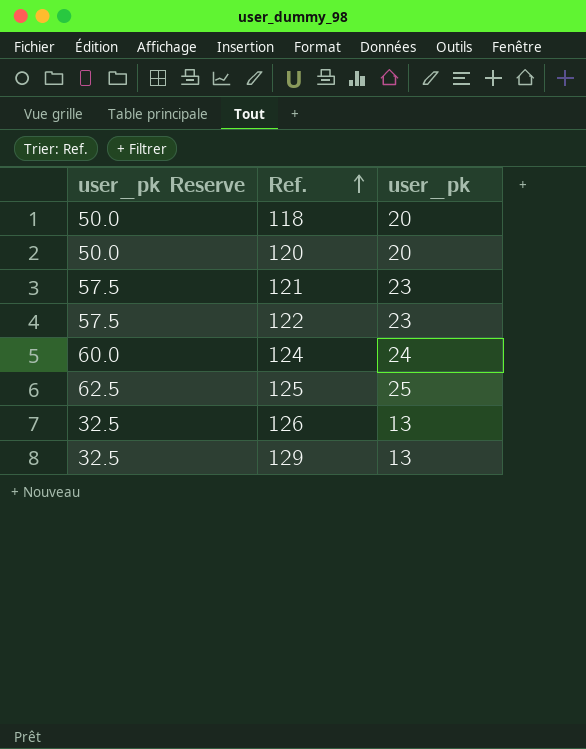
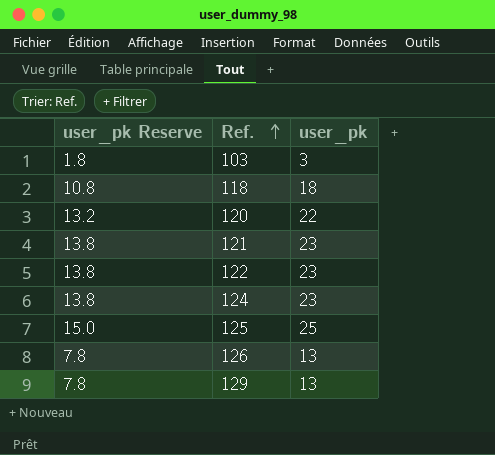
column user_pk Reserve | formula: [user_pk] * 2.5 -> [user_pk] * 0.6
row 103: none -> 1.8 | 3
118 | user_pk: 20 -> 18
120 | user_pk: 20 -> 22
124 | user_pk: 24 -> 23

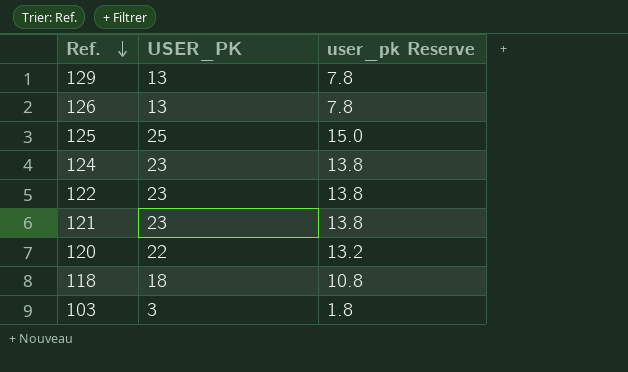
row order: Ref. ascending -> Ref. descending
column name: user_pk -> USER_PK
column user_pk Reserve | position: 1 -> 3

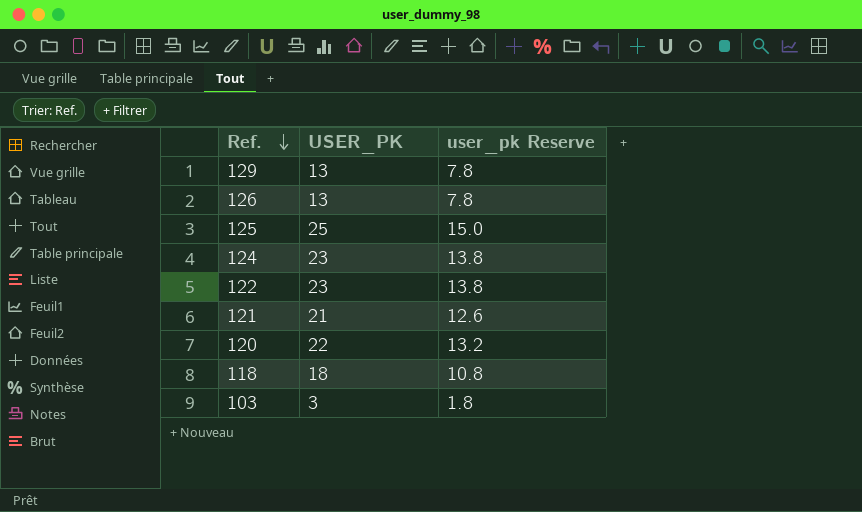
121 | USER_PK: 23 -> 21
121 | user_pk Reserve: 13.8 -> 12.6

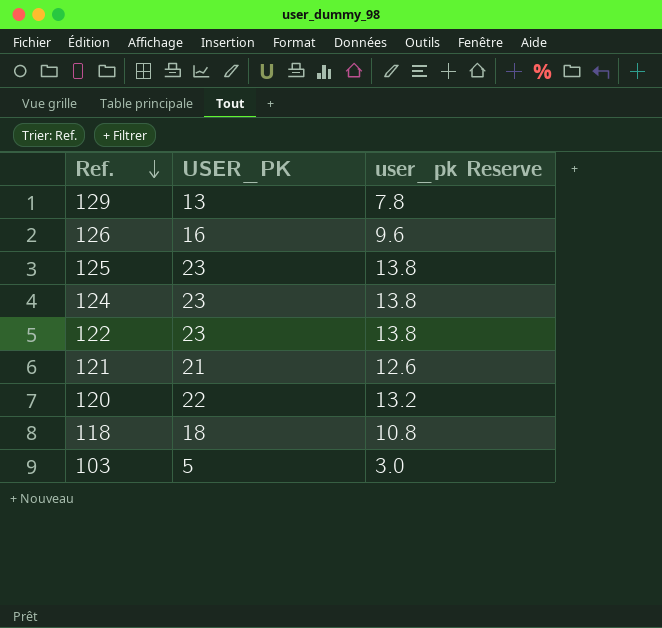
126 | USER_PK: 13 -> 16
126 | user_pk Reserve: 7.8 -> 9.6
125 | USER_PK: 25 -> 23
125 | user_pk Reserve: 15.0 -> 13.8
103 | USER_PK: 3 -> 5
103 | user_pk Reserve: 1.8 -> 3.0

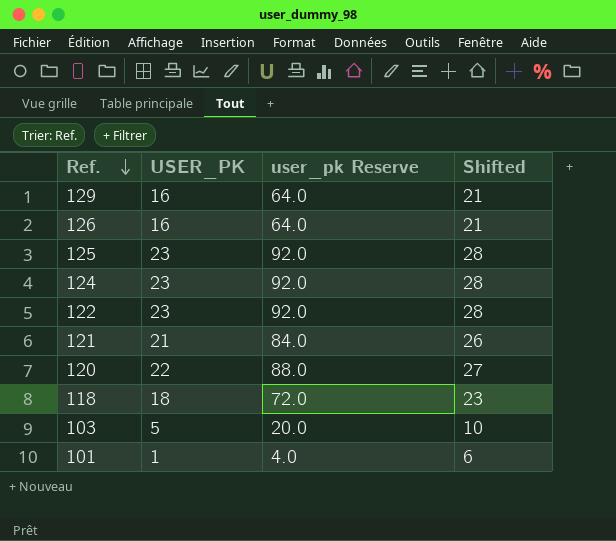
column user_pk Reserve | formula: [USER_PK] * 0.6 -> [USER_PK] * 4
column Shifted | formula: none -> [USER_PK] + 5
129 | USER_PK: 13 -> 16
row 101: none -> 1 | 4.0 | 6

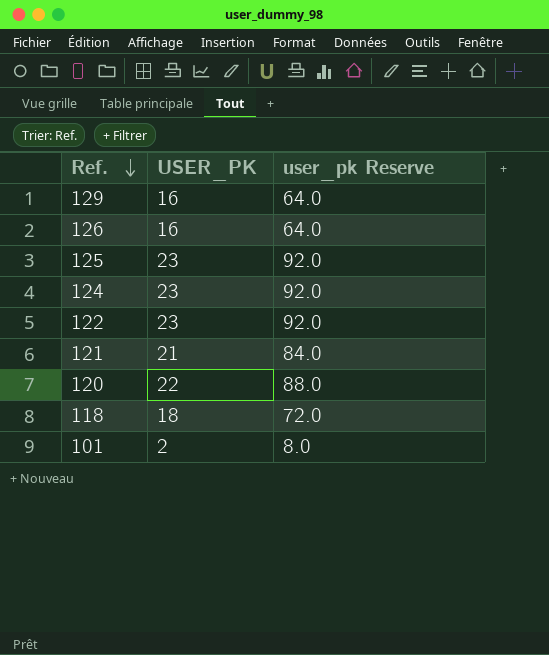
column Shifted | formula: [USER_PK] + 5 -> none
row 103: 5 | 20.0 | 10 -> none
101 | USER_PK: 1 -> 2
101 | user_pk Reserve: 4.0 -> 8.0

